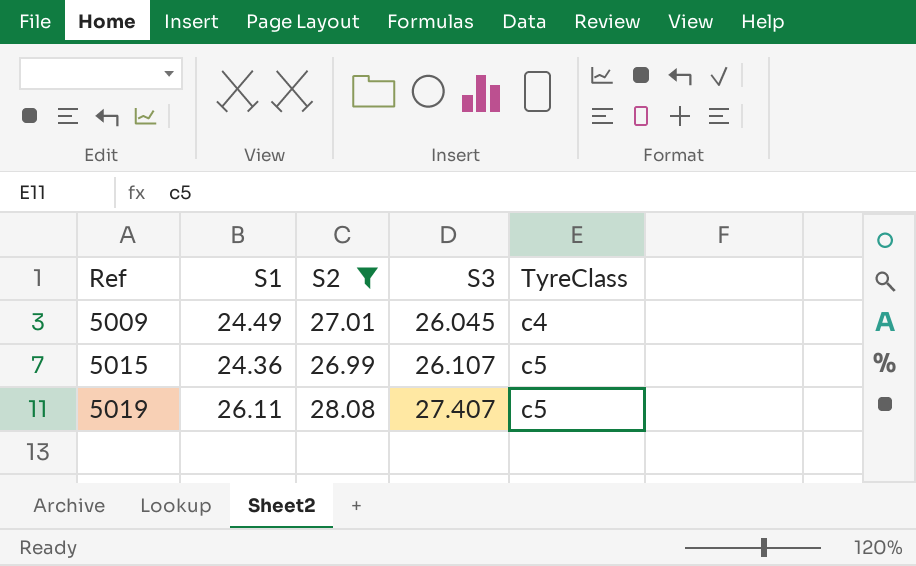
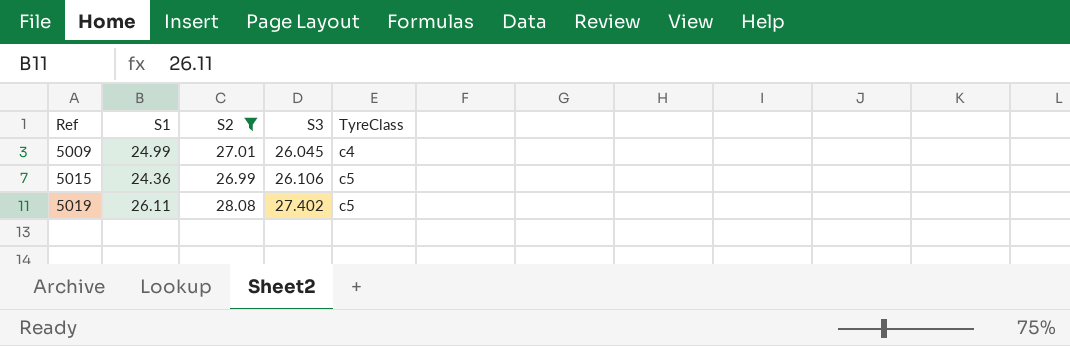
5009 | S1: 24.49 -> 24.99
5015 | S3: 26.107 -> 26.106
5019 | S3: 27.407 -> 27.402

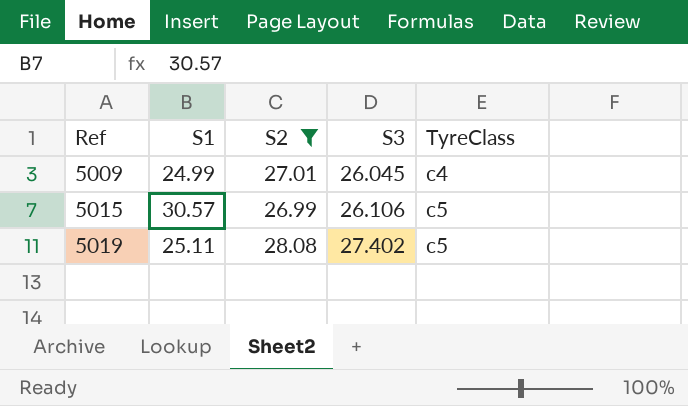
5015 | S1: 24.36 -> 30.57
5019 | S1: 26.11 -> 25.11

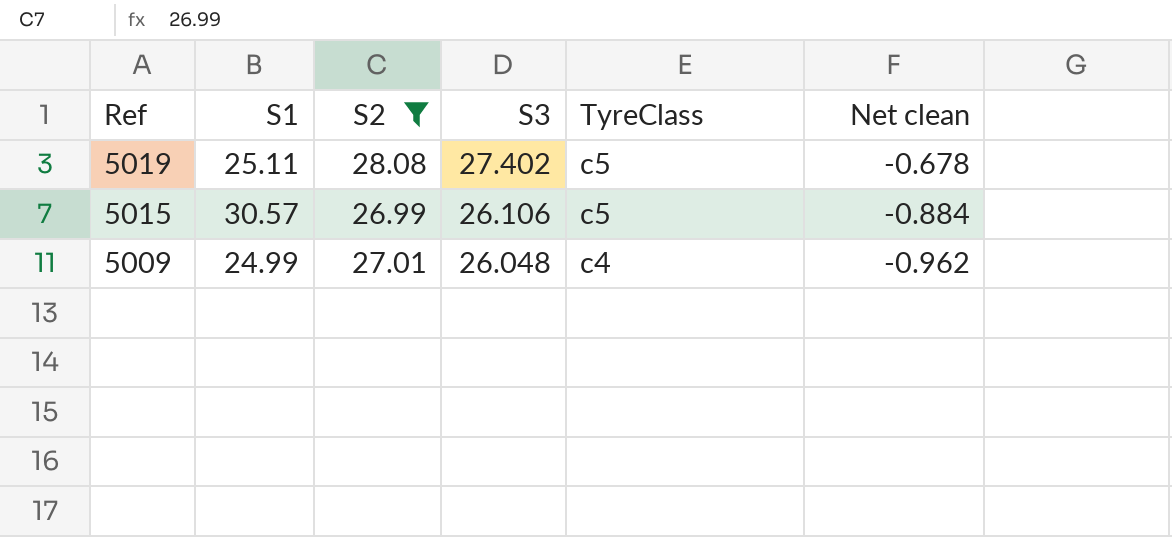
row order: Ref ascending -> Ref descending
column Net clean | formula: none -> [S3] - [S2]
5009 | S3: 26.045 -> 26.048

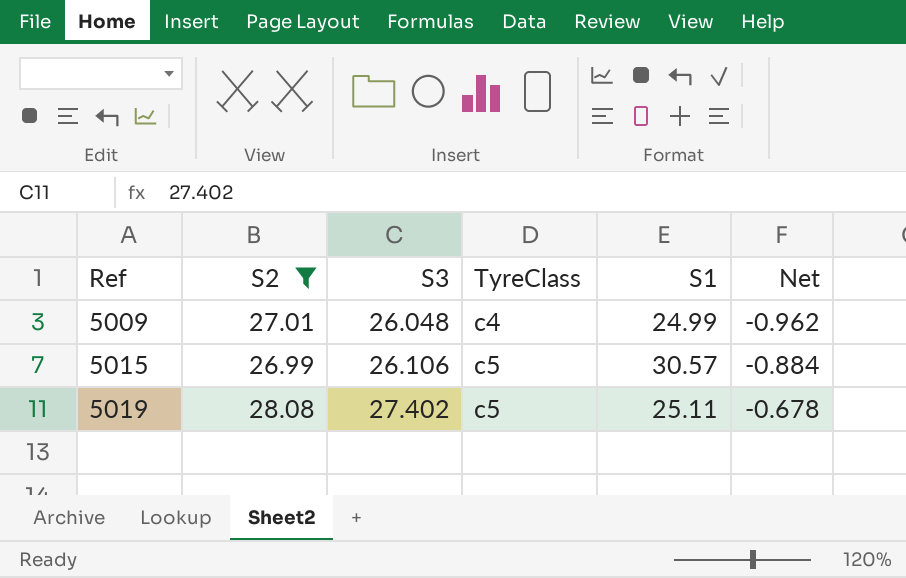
row order: Ref descending -> Ref ascending
column S1 | position: 2 -> 5
column name: Net clean -> Net

